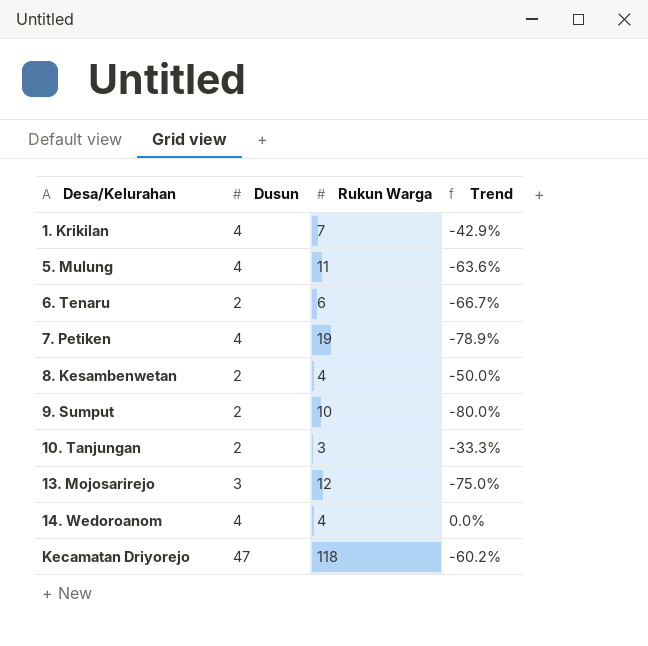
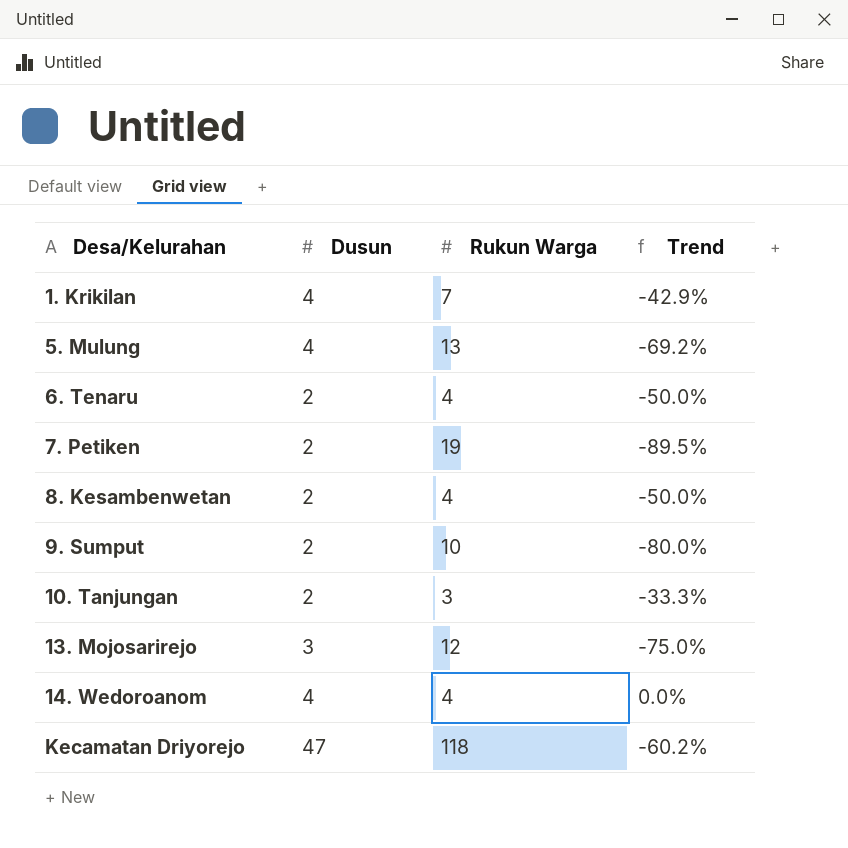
5. Mulung | Rukun Warga: 11 -> 13
5. Mulung | Trend: -63.6% -> -69.2%
6. Tenaru | Rukun Warga: 6 -> 4
6. Tenaru | Trend: -66.7% -> -50.0%
7. Petiken | Dusun: 4 -> 2
7. Petiken | Trend: -78.9% -> -89.5%

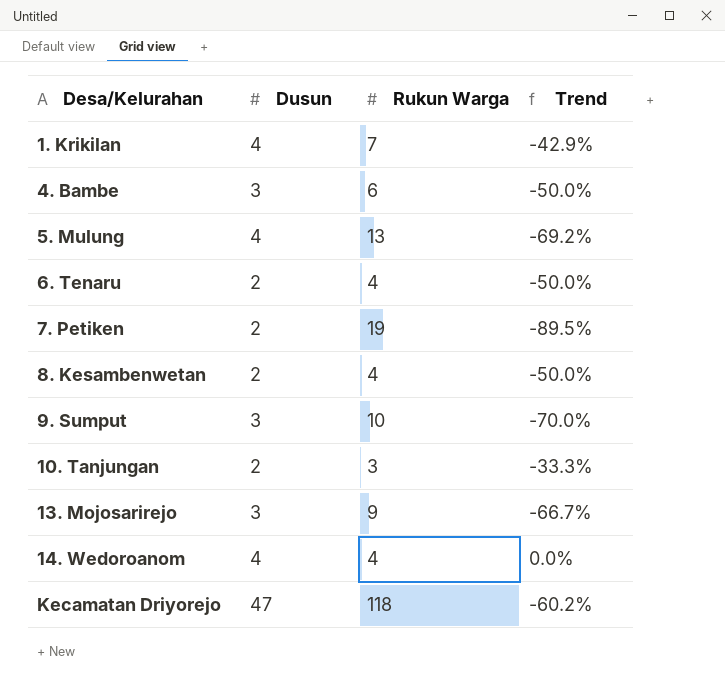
row 4. Bambe: none -> 3 | 6 | -50.0%
9. Sumput | Dusun: 2 -> 3
9. Sumput | Trend: -80.0% -> -70.0%
13. Mojosarirejo | Rukun Warga: 12 -> 9
13. Mojosarirejo | Trend: -75.0% -> -66.7%

